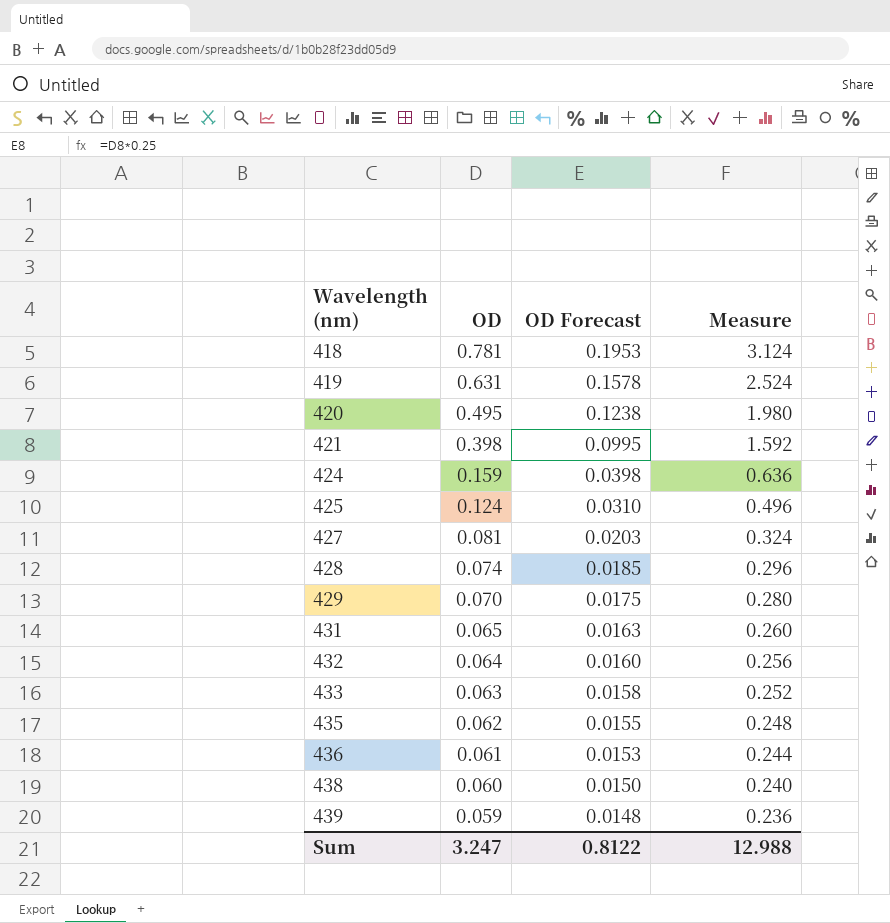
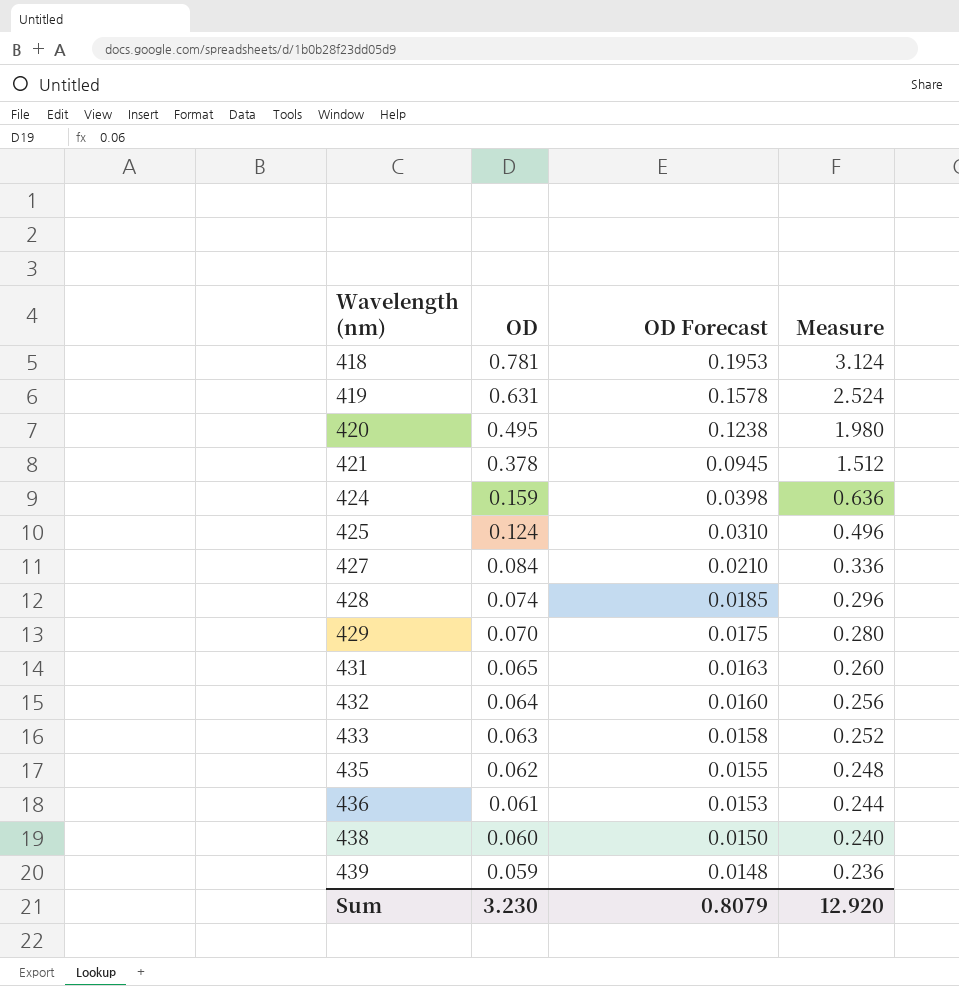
421 | OD: 0.398 -> 0.378
421 | OD Forecast: 0.0995 -> 0.0945
421 | Measure: 1.592 -> 1.512
427 | OD: 0.081 -> 0.084
427 | OD Forecast: 0.0203 -> 0.0210
427 | Measure: 0.324 -> 0.336
Sum | OD: 3.247 -> 3.230
Sum | OD Forecast: 0.8122 -> 0.8079
Sum | Measure: 12.988 -> 12.920

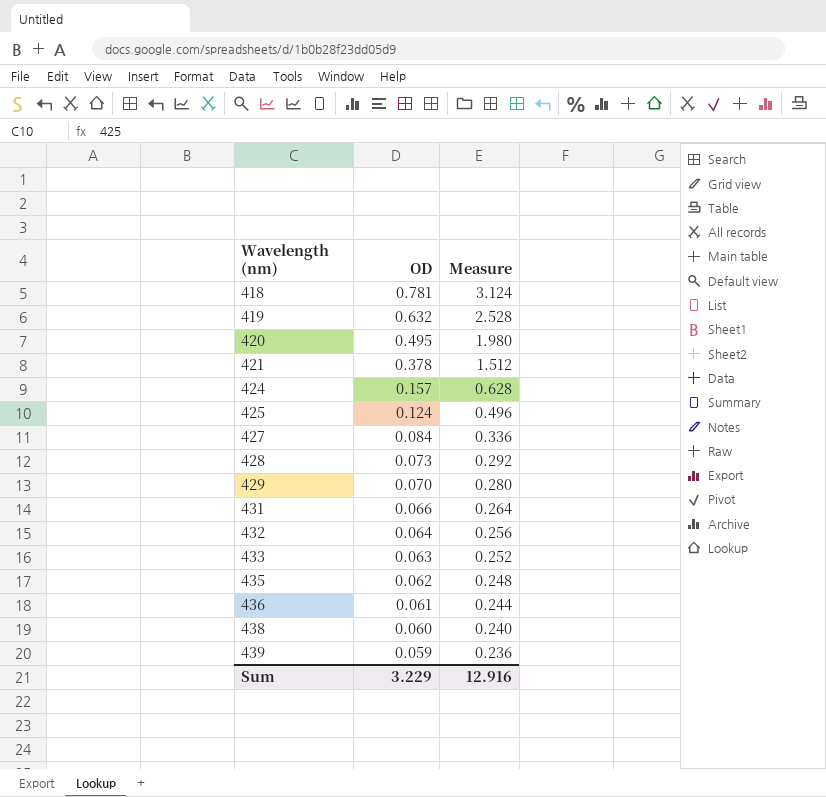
column OD Forecast | formula: [OD] * 0.25 -> none
419 | OD: 0.631 -> 0.632
419 | Measure: 2.524 -> 2.528
424 | OD: 0.159 -> 0.157
424 | Measure: 0.636 -> 0.628
428 | OD: 0.074 -> 0.073
428 | Measure: 0.296 -> 0.292
431 | OD: 0.065 -> 0.066
431 | Measure: 0.260 -> 0.264
Sum | OD: 3.230 -> 3.229
Sum | Measure: 12.920 -> 12.916

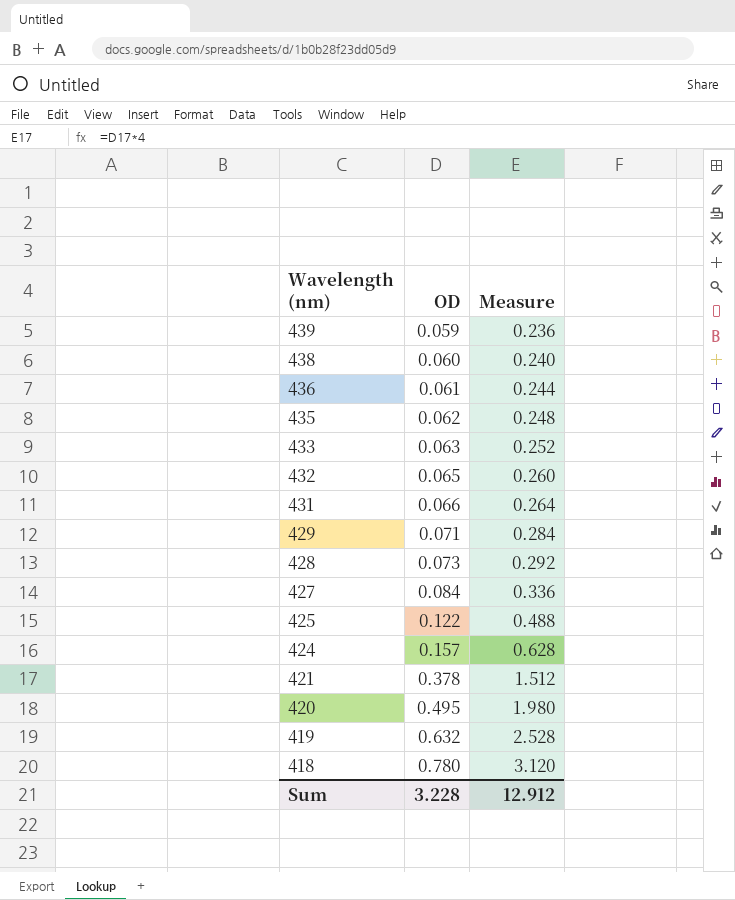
row order: Wavelength (nm) ascending -> Wavelength (nm) descending
432 | OD: 0.064 -> 0.065
432 | Measure: 0.256 -> 0.260
429 | OD: 0.070 -> 0.071
429 | Measure: 0.280 -> 0.284
425 | OD: 0.124 -> 0.122
425 | Measure: 0.496 -> 0.488
418 | OD: 0.781 -> 0.780
418 | Measure: 3.124 -> 3.120
Sum | OD: 3.229 -> 3.228
Sum | Measure: 12.916 -> 12.912

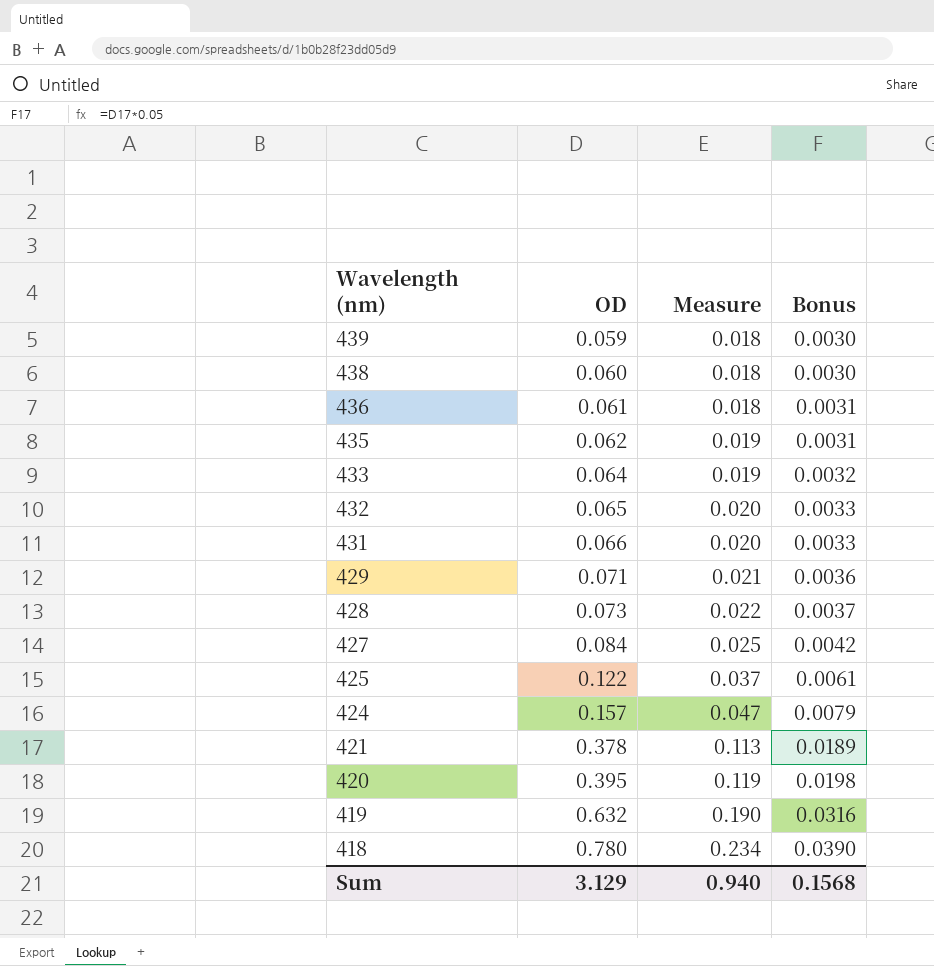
column Measure | formula: [OD] * 4 -> [OD] * 0.3
column Bonus | formula: none -> [OD] * 0.05
433 | OD: 0.063 -> 0.064
420 | OD: 0.495 -> 0.395
Sum | OD: 3.228 -> 3.129
Sum | Measure: 12.912 -> 0.940

